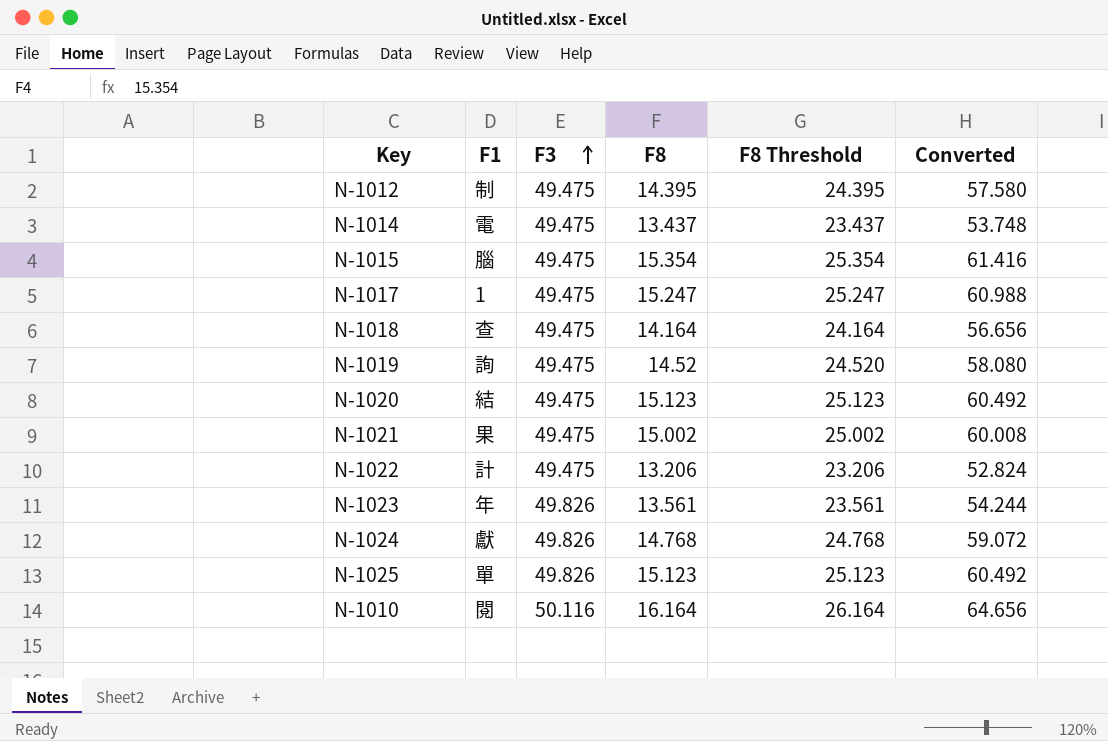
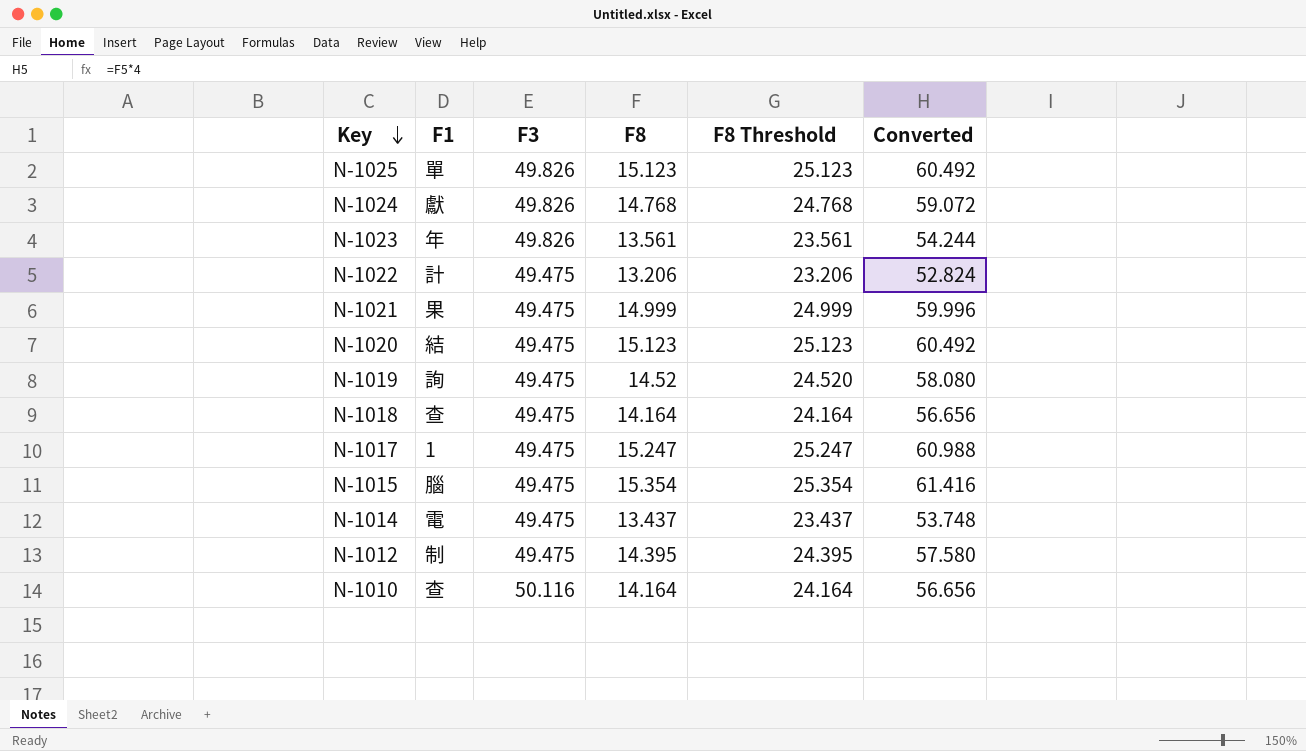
row order: F3 ascending -> Key descending
N-1021 | F8: 15.002 -> 14.999
N-1021 | F8 Threshold: 25.002 -> 24.999
N-1021 | Converted: 60.008 -> 59.996
N-1010 | F1: 閱 -> 查
N-1010 | F8: 16.164 -> 14.164
N-1010 | F8 Threshold: 26.164 -> 24.164
N-1010 | Converted: 64.656 -> 56.656

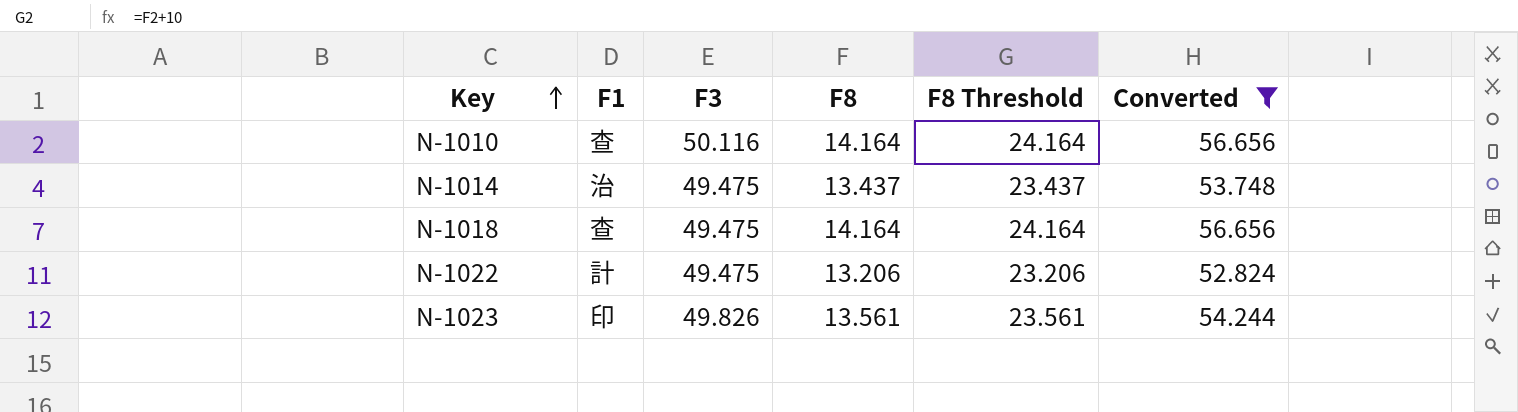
filter: none -> Converted <= 56.656
row order: Key descending -> Key ascending
N-1014 | F1: 電 -> 治
N-1023 | F1: 年 -> 印

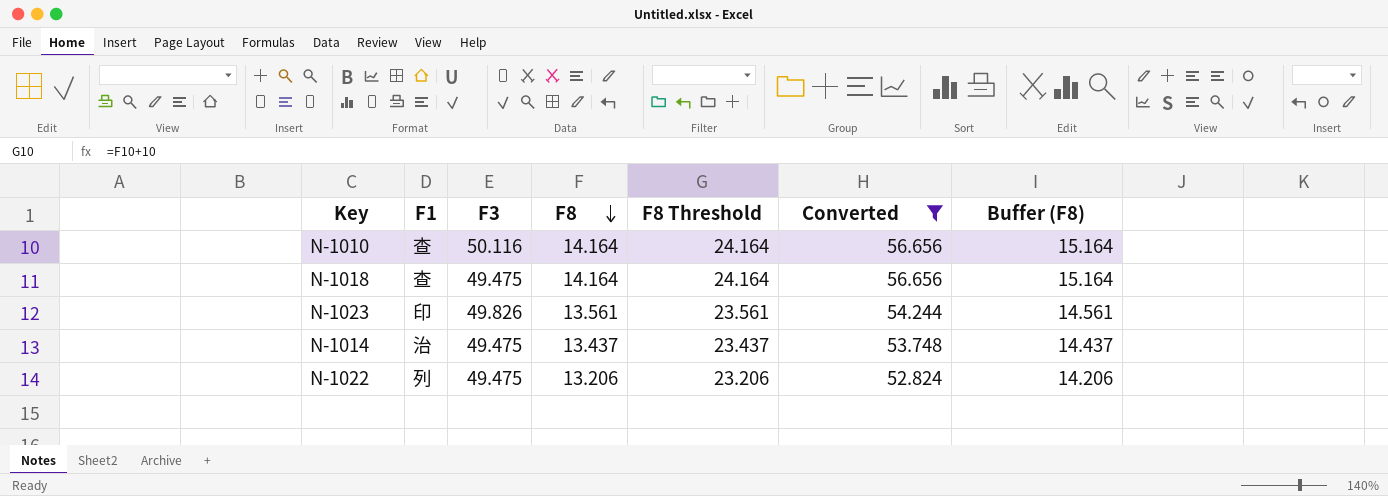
row order: Key ascending -> F8 descending
column Buffer (F8) | formula: none -> [F8] + 1
N-1022 | F1: 計 -> 列

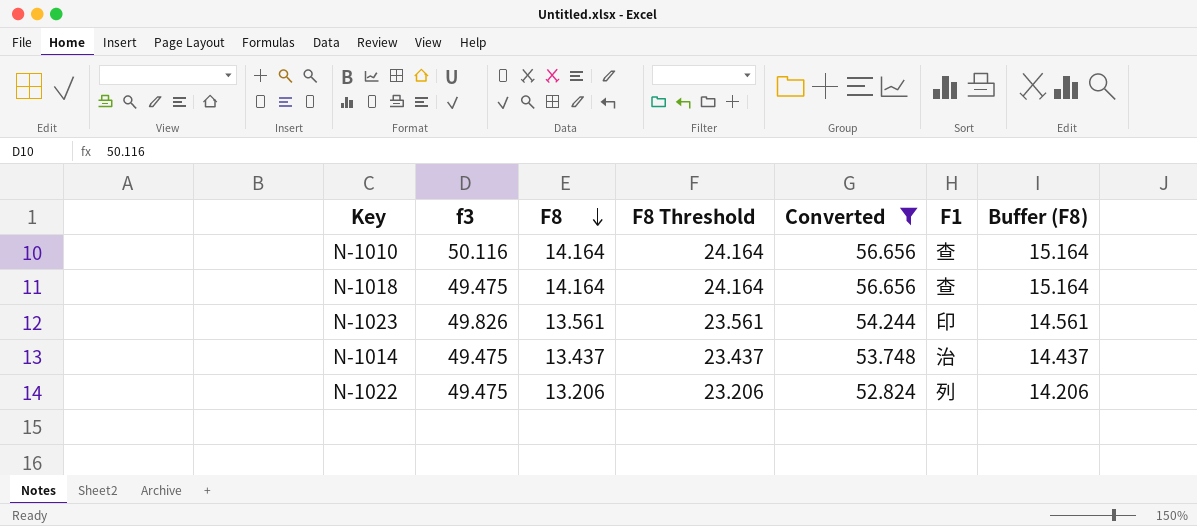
column name: F3 -> f3
column F1 | position: 2 -> 6

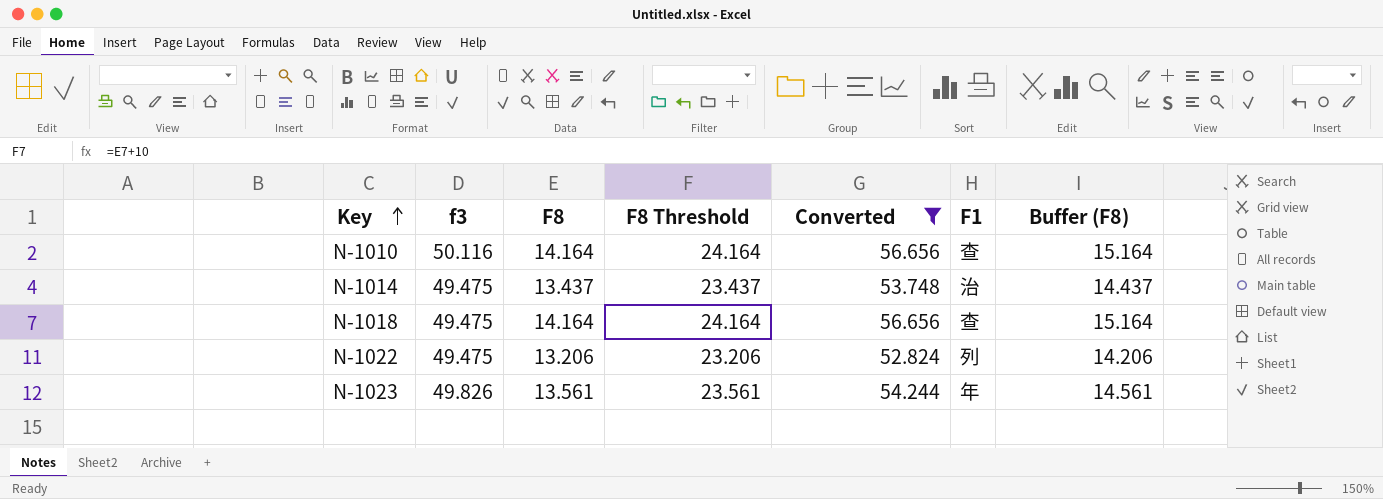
row order: F8 descending -> Key ascending
N-1023 | F1: 印 -> 年

